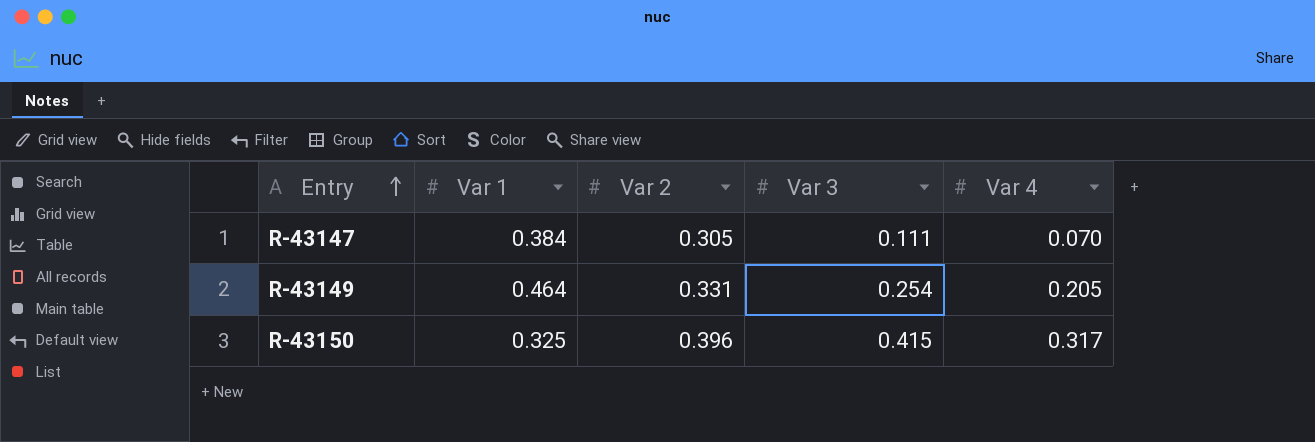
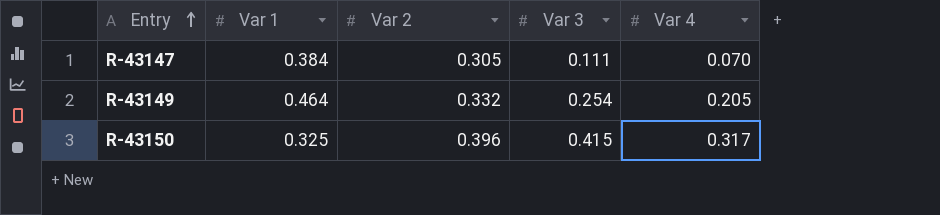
R-43149 | Var 2: 0.331 -> 0.332

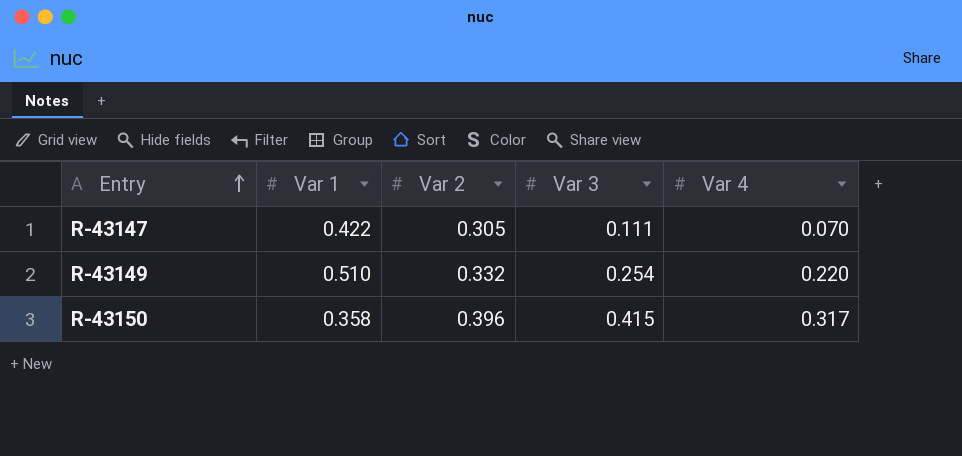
R-43147 | Var 1: 0.384 -> 0.422
R-43149 | Var 1: 0.464 -> 0.510
R-43149 | Var 4: 0.205 -> 0.220
R-43150 | Var 1: 0.325 -> 0.358

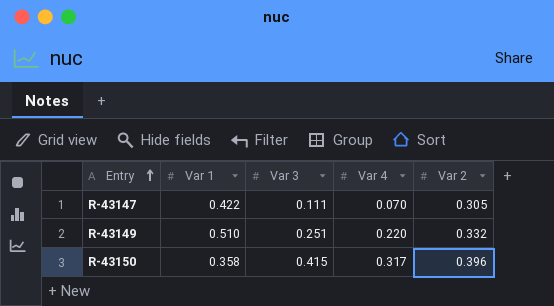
column Var 2 | position: 3 -> 5
R-43149 | Var 3: 0.254 -> 0.251

